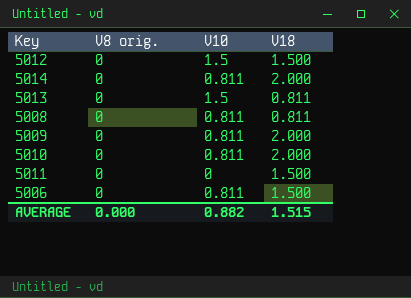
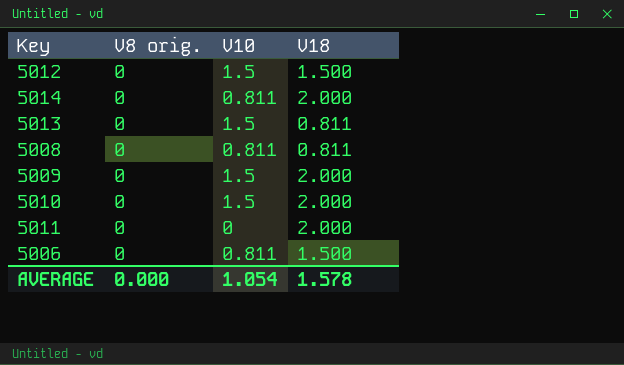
5009 | V10: 0.811 -> 1.5
5010 | V10: 0.811 -> 1.5
5011 | V18: 1.500 -> 2.000
AVERAGE | V10: 0.882 -> 1.054
AVERAGE | V18: 1.515 -> 1.578

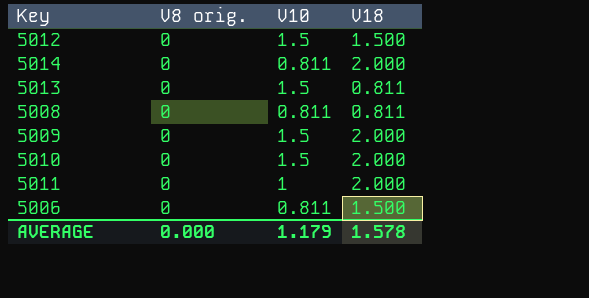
5011 | V10: 0 -> 1
AVERAGE | V10: 1.054 -> 1.179

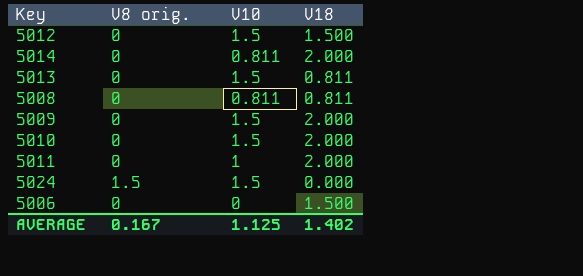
row 5024: none -> 1.5 | 1.5 | 0.000
5006 | V10: 0.811 -> 0
AVERAGE | V8 orig.: 0.000 -> 0.167
AVERAGE | V10: 1.179 -> 1.125
AVERAGE | V18: 1.578 -> 1.402

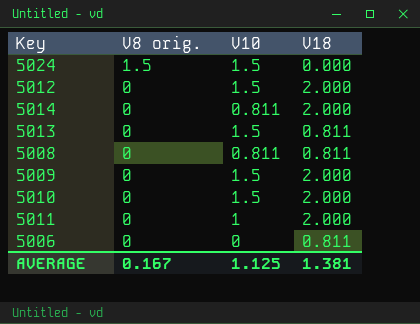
row order: none -> V8 orig. descending
5012 | V18: 1.500 -> 2.000
5006 | V18: 1.500 -> 0.811
AVERAGE | V18: 1.402 -> 1.381

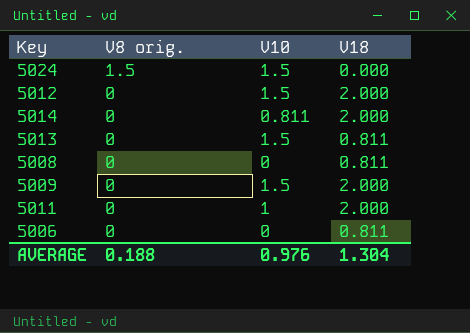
row 5010: 0 | 1.5 | 2.000 -> none
5008 | V10: 0.811 -> 0
AVERAGE | V8 orig.: 0.167 -> 0.188
AVERAGE | V10: 1.125 -> 0.976
AVERAGE | V18: 1.381 -> 1.304

